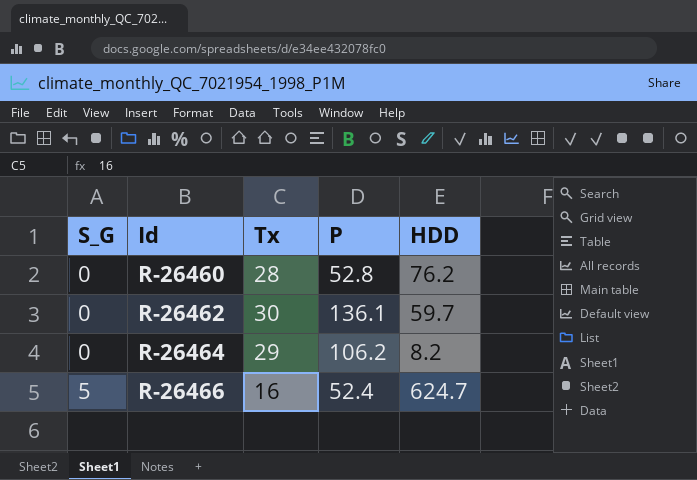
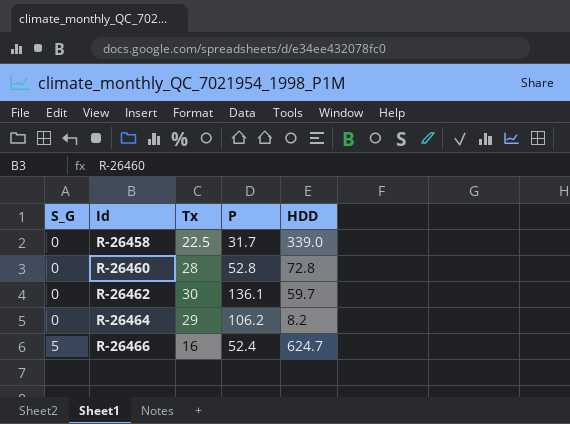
row R-26458: none -> 0 | 22.5 | 31.7 | 339.0
R-26460 | HDD: 76.2 -> 72.8

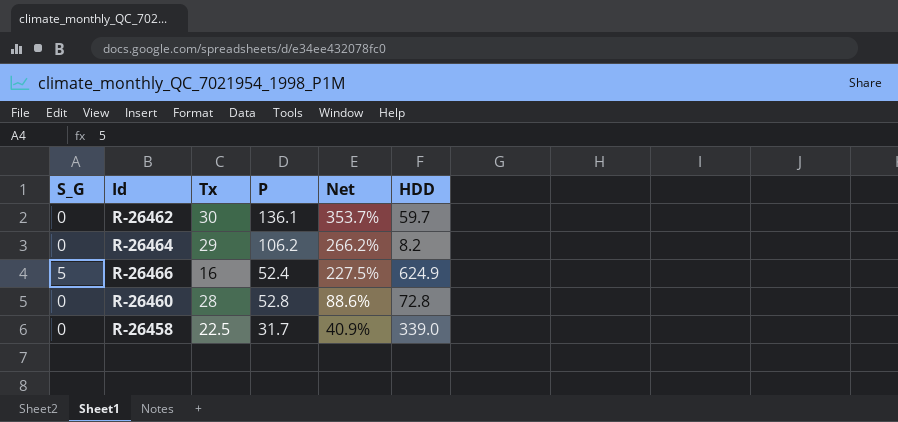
row order: S_G ascending -> Net descending
column Net | formula: none -> ([P] - [Tx]) / [Tx]
R-26466 | HDD: 624.7 -> 624.9

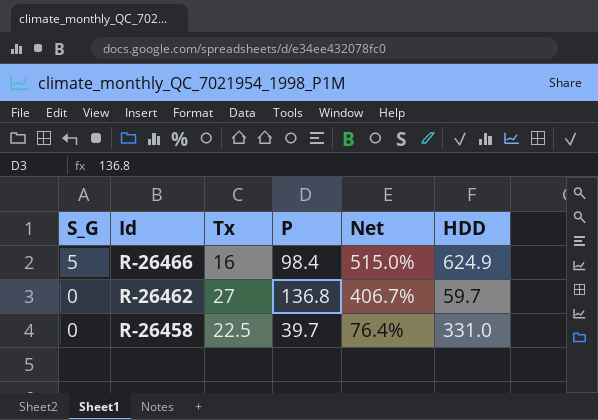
row order: Net descending -> S_G descending
row R-26464: 0 | 29 | 106.2 | 266.2% | 8.2 -> none
row R-26460: 0 | 28 | 52.8 | 88.6% | 72.8 -> none
R-26466 | P: 52.4 -> 98.4
R-26466 | Net: 227.5% -> 515.0%
R-26462 | Tx: 30 -> 27
R-26462 | P: 136.1 -> 136.8
R-26462 | Net: 353.7% -> 406.7%
R-26458 | P: 31.7 -> 39.7
R-26458 | Net: 40.9% -> 76.4%
R-26458 | HDD: 339.0 -> 331.0

